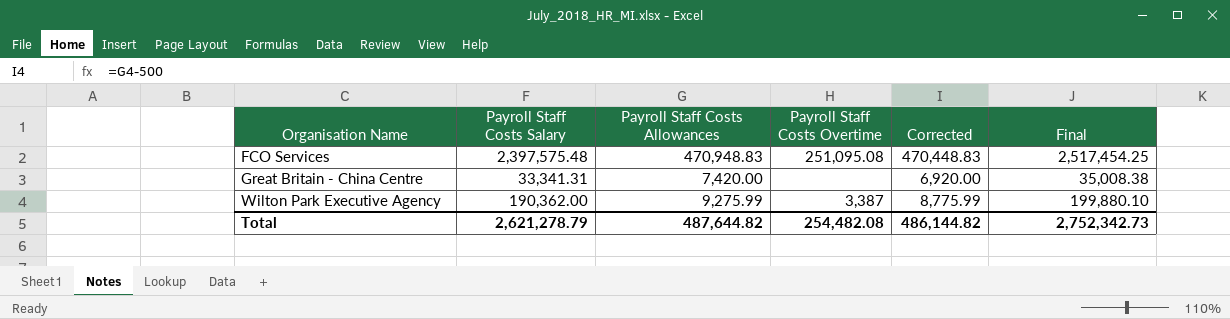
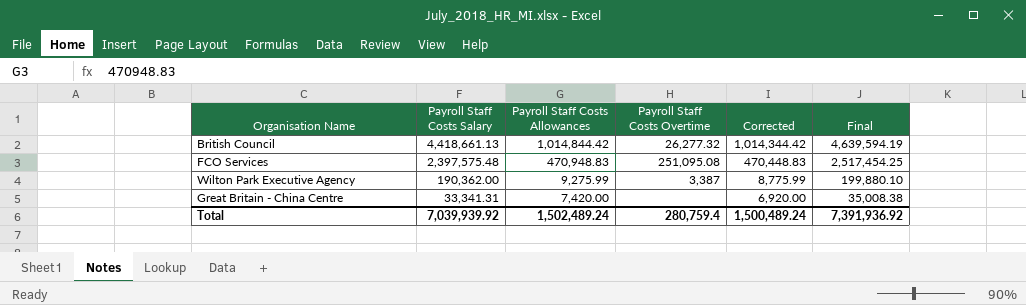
row order: Organisation Name ascending -> Payroll Staff Costs Salary descending
row British Council: none -> 4,418,661.13 | 1,014,844.42 | 26,277.32 | 1,014,344.42 | 4,639,594.19
Total | Payroll Staff Costs Salary: 2,621,278.79 -> 7,039,939.92
Total | Payroll Staff Costs Allowances: 487,644.82 -> 1,502,489.24
Total | Payroll Staff Costs Overtime: 254,482.08 -> 280,759.4
Total | Corrected: 486,144.82 -> 1,500,489.24
Total | Final: 2,752,342.73 -> 7,391,936.92

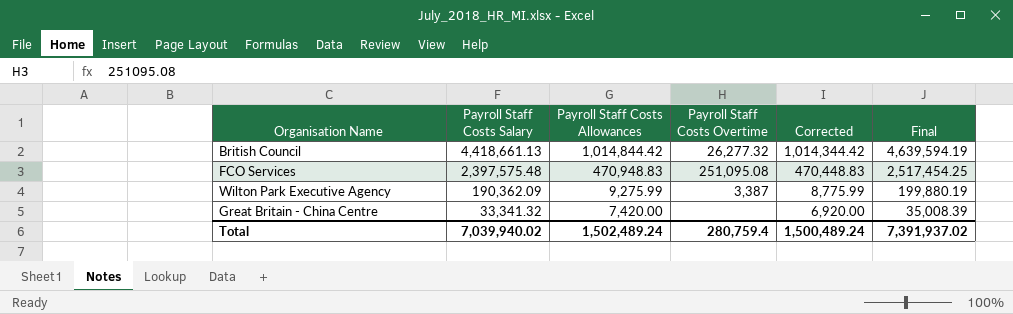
Wilton Park Executive Agency | Payroll Staff Costs Salary: 190,362.00 -> 190,362.09
Wilton Park Executive Agency | Final: 199,880.10 -> 199,880.19
Great Britain - China Centre | Payroll Staff Costs Salary: 33,341.31 -> 33,341.32
Great Britain - China Centre | Final: 35,008.38 -> 35,008.39
Total | Payroll Staff Costs Salary: 7,039,939.92 -> 7,039,940.02
Total | Final: 7,391,936.92 -> 7,391,937.02

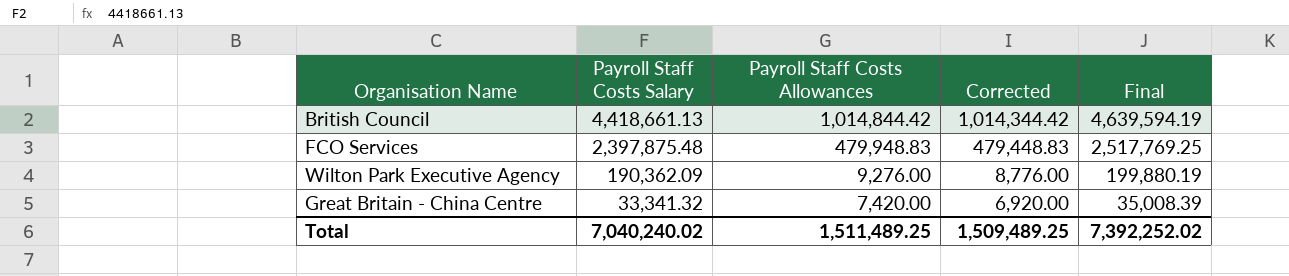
column Payroll Staff Costs Overtime | position: 4 -> none
FCO Services | Payroll Staff Costs Salary: 2,397,575.48 -> 2,397,875.48
FCO Services | Payroll Staff Costs Allowances: 470,948.83 -> 479,948.83
FCO Services | Corrected: 470,448.83 -> 479,448.83
FCO Services | Final: 2,517,454.25 -> 2,517,769.25
Wilton Park Executive Agency | Payroll Staff Costs Allowances: 9,275.99 -> 9,276.00
Wilton Park Executive Agency | Corrected: 8,775.99 -> 8,776.00
Total | Payroll Staff Costs Salary: 7,039,940.02 -> 7,040,240.02
Total | Payroll Staff Costs Allowances: 1,502,489.24 -> 1,511,489.25
Total | Corrected: 1,500,489.24 -> 1,509,489.25
Total | Final: 7,391,937.02 -> 7,392,252.02

